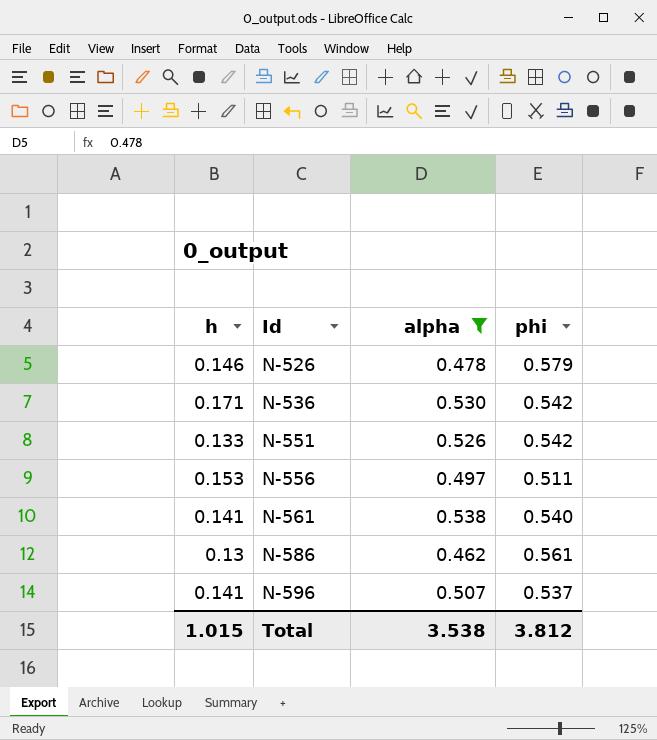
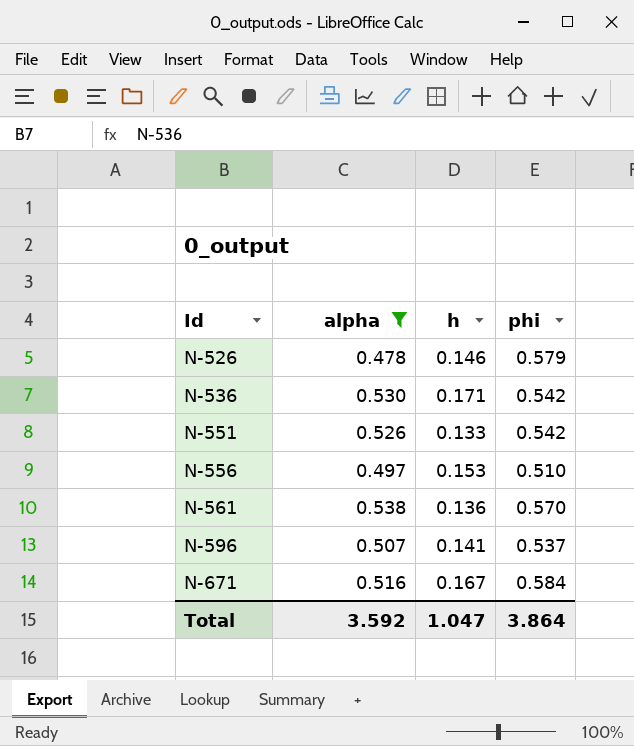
column h | position: 1 -> 3
row N-586: 0.13 | 0.462 | 0.561 -> none
N-556 | phi: 0.511 -> 0.510
N-561 | h: 0.141 -> 0.136
N-561 | phi: 0.540 -> 0.570
row N-671: none -> 0.516 | 0.167 | 0.584
Total | alpha: 3.538 -> 3.592
Total | h: 1.015 -> 1.047
Total | phi: 3.812 -> 3.864

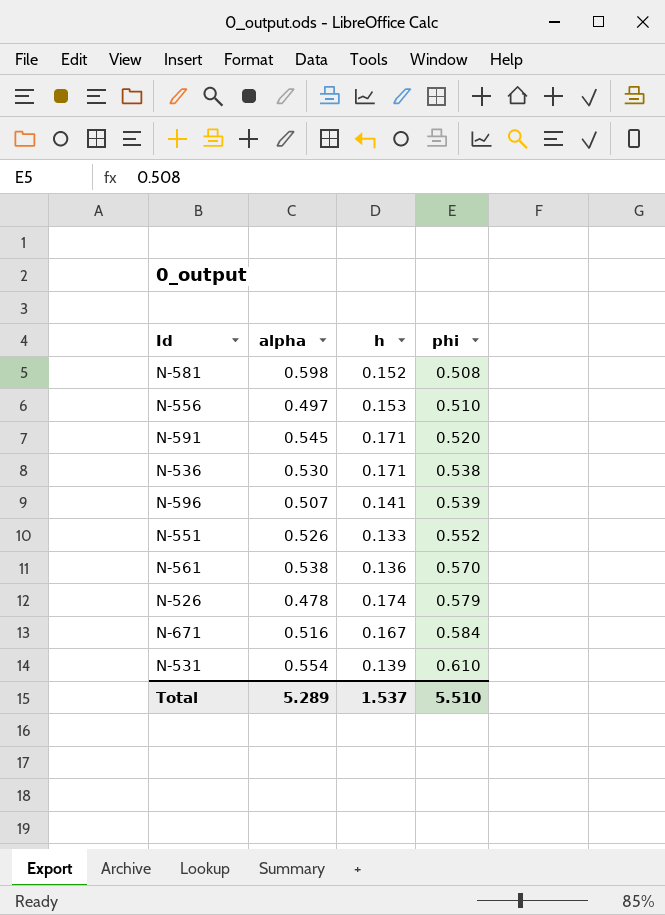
filter: alpha <= 0.538 -> none
row order: Id ascending -> phi ascending
N-536 | phi: 0.542 -> 0.538
N-596 | phi: 0.537 -> 0.539
N-551 | phi: 0.542 -> 0.552
N-526 | h: 0.146 -> 0.174
Total | alpha: 3.592 -> 5.289
Total | h: 1.047 -> 1.537
Total | phi: 3.864 -> 5.510

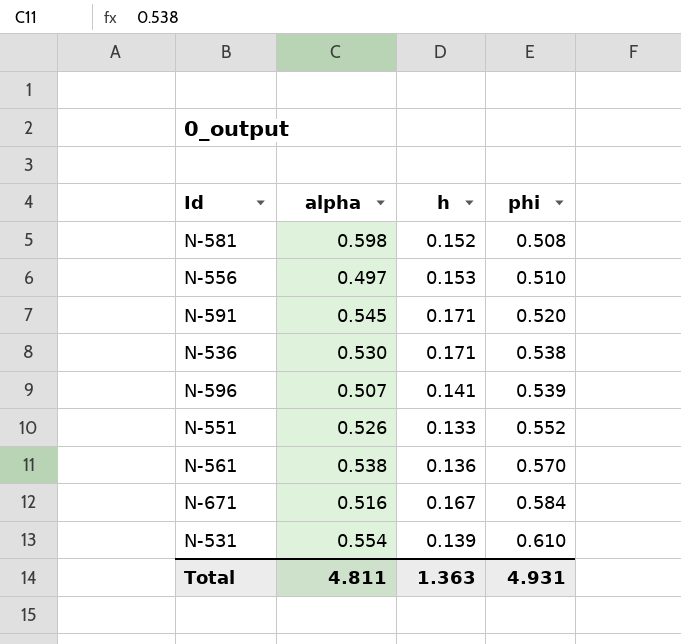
row N-526: 0.478 | 0.174 | 0.579 -> none
Total | alpha: 5.289 -> 4.811
Total | h: 1.537 -> 1.363
Total | phi: 5.510 -> 4.931

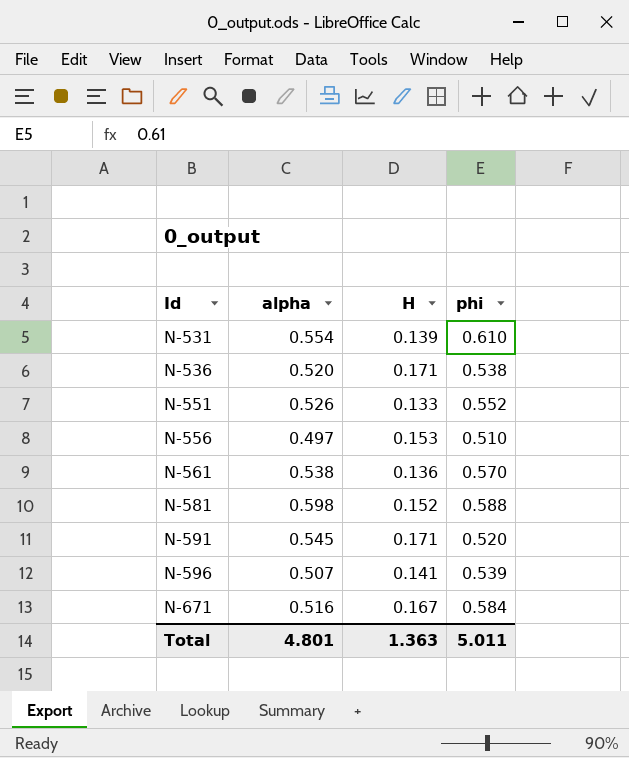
row order: phi ascending -> Id ascending
column name: h -> H
N-536 | alpha: 0.530 -> 0.520
N-581 | phi: 0.508 -> 0.588
Total | alpha: 4.811 -> 4.801
Total | phi: 4.931 -> 5.011

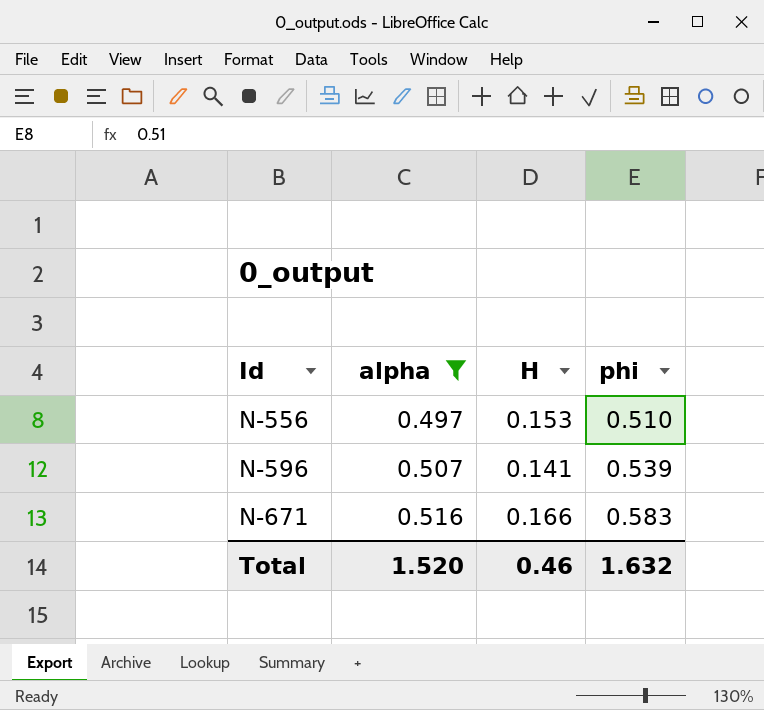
filter: none -> alpha <= 0.516
N-671 | H: 0.167 -> 0.166
N-671 | phi: 0.584 -> 0.583
Total | alpha: 4.801 -> 1.520
Total | H: 1.363 -> 0.46
Total | phi: 5.011 -> 1.632

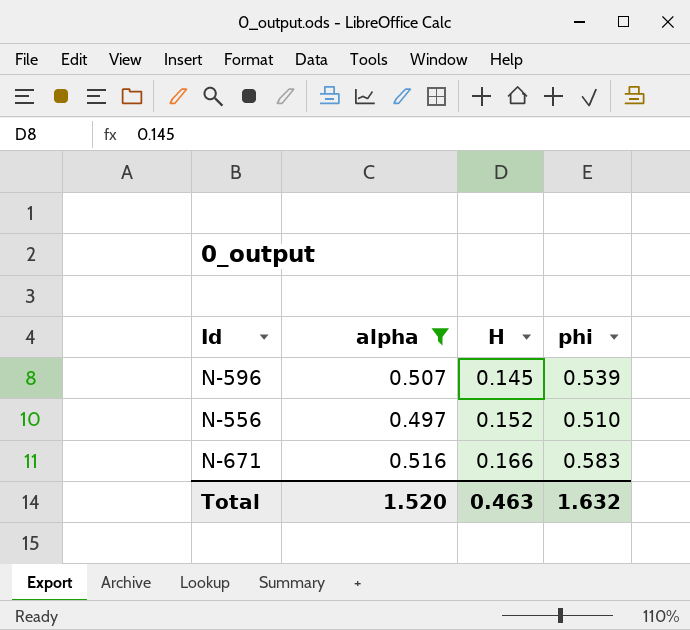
row order: Id ascending -> H ascending
N-596 | H: 0.141 -> 0.145
N-556 | H: 0.153 -> 0.152
Total | H: 0.46 -> 0.463

